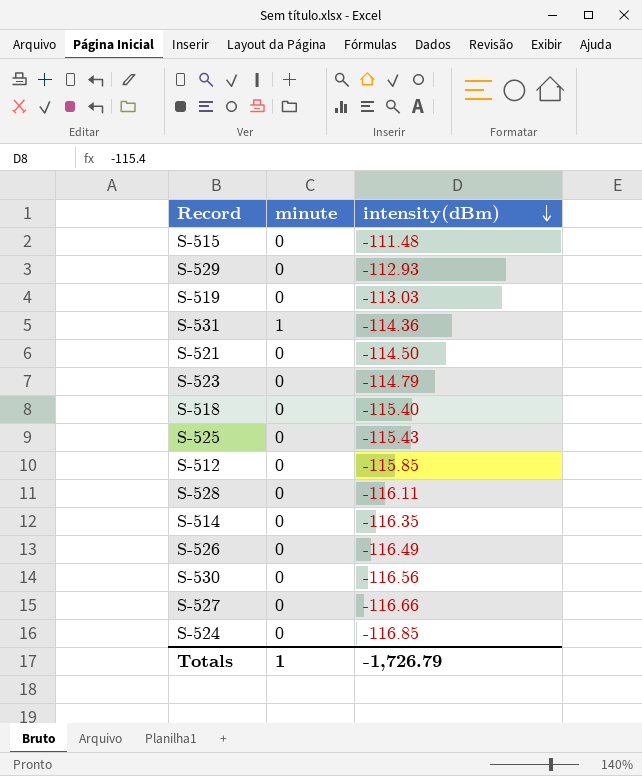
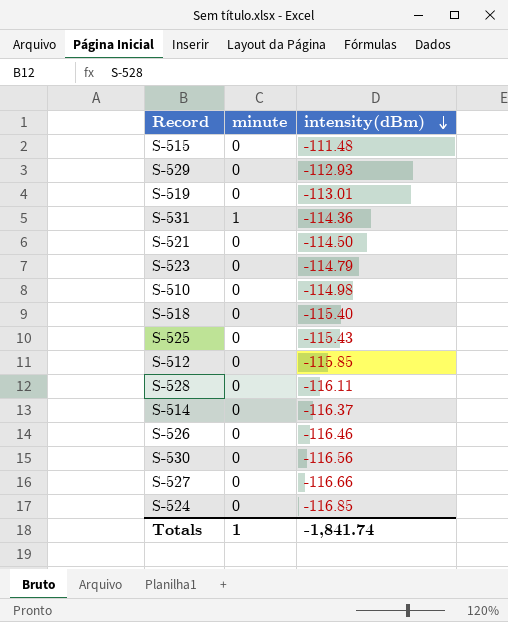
S-519 | intensity(dBm): -113.03 -> -113.01
row S-510: none -> 0 | -114.98
S-514 | intensity(dBm): -116.35 -> -116.37
S-526 | intensity(dBm): -116.49 -> -116.46
Totals | intensity(dBm): -1,726.79 -> -1,841.74

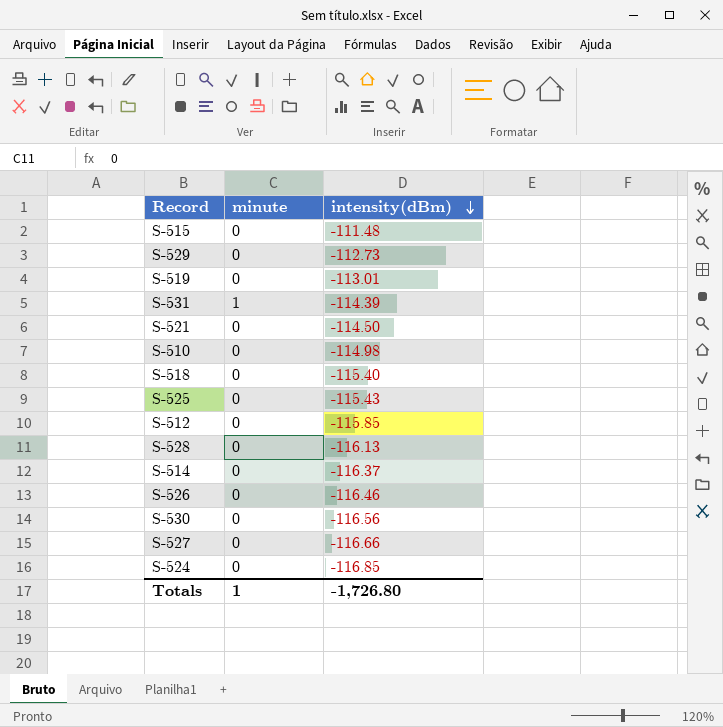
row S-523: 0 | -114.79 -> none
S-529 | intensity(dBm): -112.93 -> -112.73
S-531 | intensity(dBm): -114.36 -> -114.39
S-528 | intensity(dBm): -116.11 -> -116.13
Totals | intensity(dBm): -1,841.74 -> -1,726.80

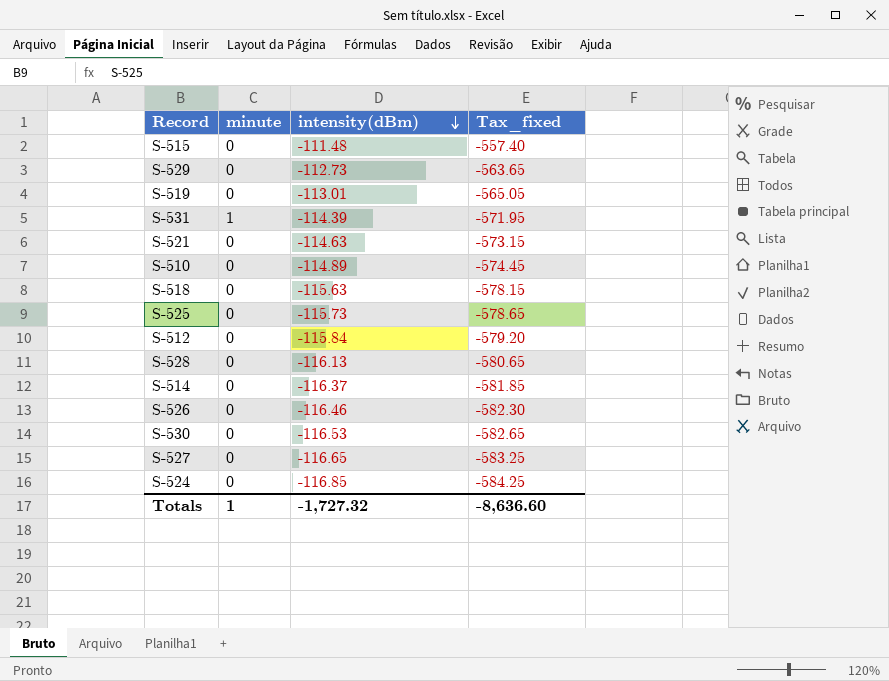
column Tax_fixed | formula: none -> [intensity(dBm)] * 5
S-521 | intensity(dBm): -114.50 -> -114.63
S-510 | intensity(dBm): -114.98 -> -114.89
S-518 | intensity(dBm): -115.40 -> -115.63
S-525 | intensity(dBm): -115.43 -> -115.73
S-512 | intensity(dBm): -115.85 -> -115.84
S-530 | intensity(dBm): -116.56 -> -116.53
S-527 | intensity(dBm): -116.66 -> -116.65
Totals | intensity(dBm): -1,726.80 -> -1,727.32

